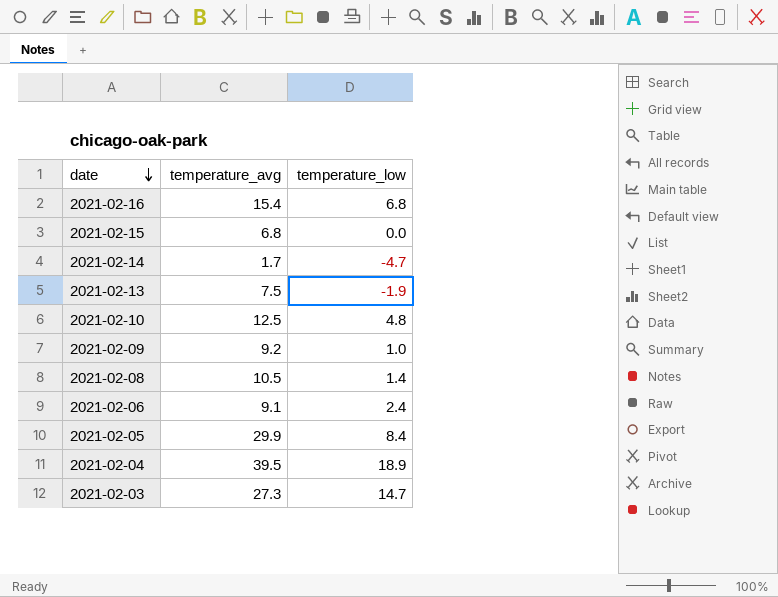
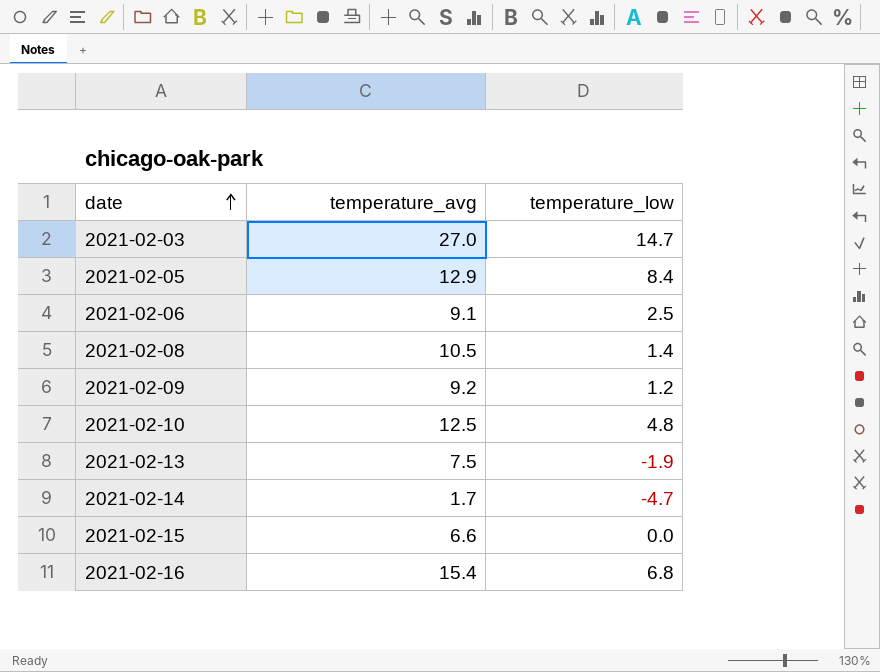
row order: date descending -> date ascending
row 2021-02-04: 39.5 | 18.9 -> none
2021-02-03 | temperature_avg: 27.3 -> 27.0
2021-02-05 | temperature_avg: 29.9 -> 12.9
2021-02-06 | temperature_low: 2.4 -> 2.5
2021-02-09 | temperature_low: 1.0 -> 1.2
2021-02-15 | temperature_avg: 6.8 -> 6.6

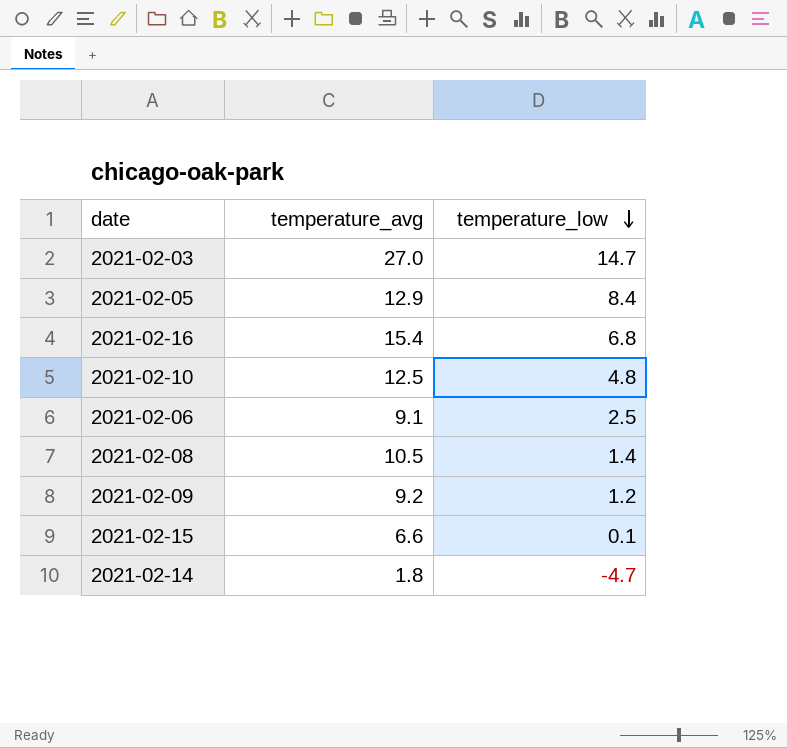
row order: date ascending -> temperature_low descending
row 2021-02-13: 7.5 | -1.9 -> none
2021-02-15 | temperature_low: 0.0 -> 0.1
2021-02-14 | temperature_avg: 1.7 -> 1.8

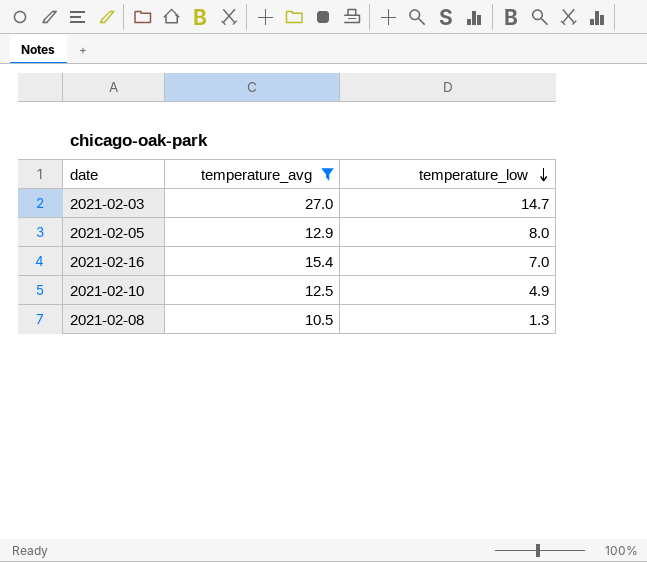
filter: none -> temperature_avg >= 10.5
2021-02-05 | temperature_low: 8.4 -> 8.0
2021-02-16 | temperature_low: 6.8 -> 7.0
2021-02-10 | temperature_low: 4.8 -> 4.9
2021-02-08 | temperature_low: 1.4 -> 1.3

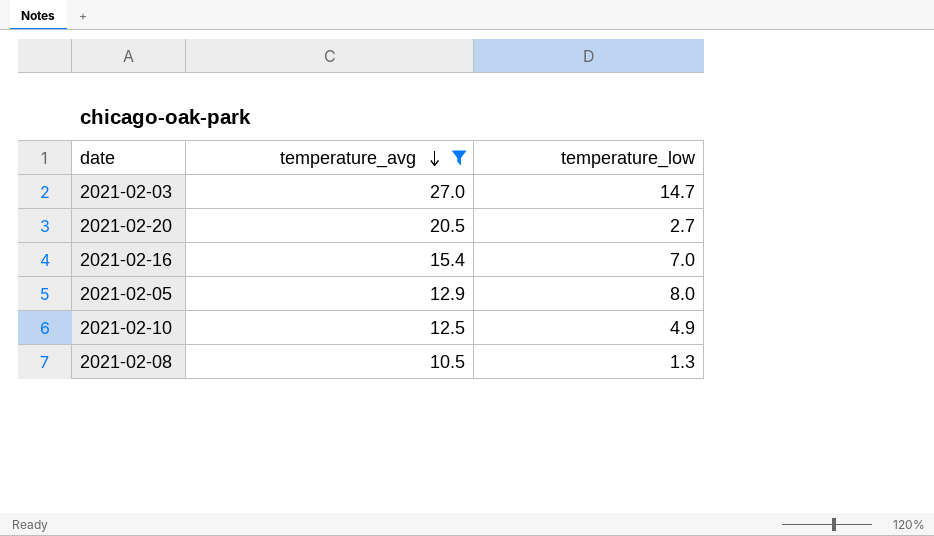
row order: temperature_low descending -> temperature_avg descending
row 2021-02-20: none -> 20.5 | 2.7

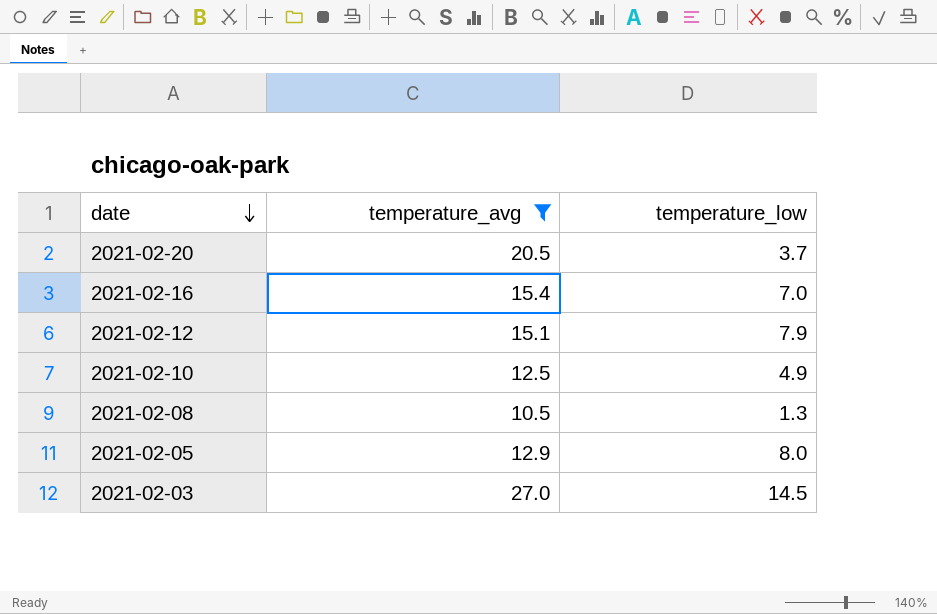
row order: temperature_avg descending -> date descending
2021-02-20 | temperature_low: 2.7 -> 3.7
row 2021-02-12: none -> 15.1 | 7.9
2021-02-03 | temperature_low: 14.7 -> 14.5

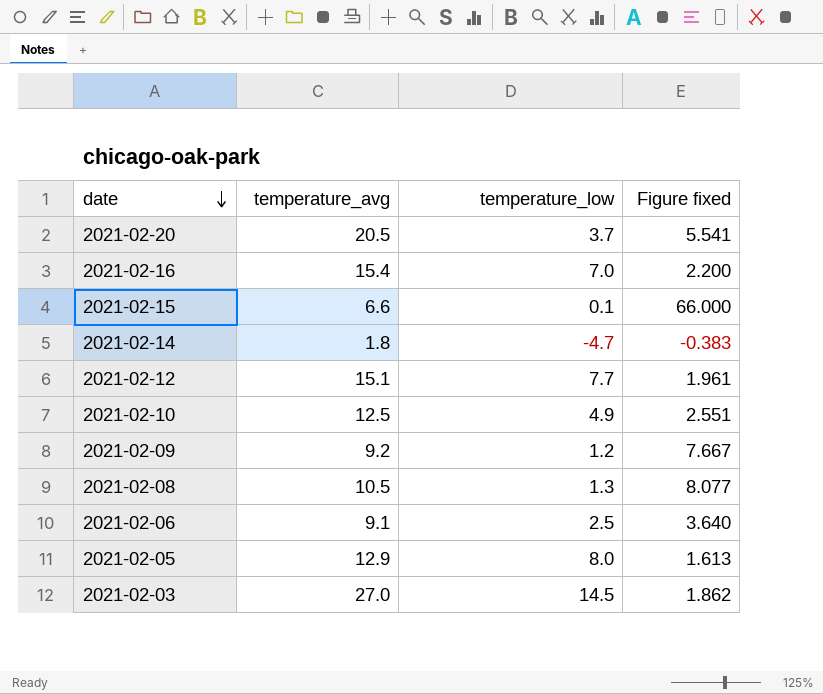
filter: temperature_avg >= 10.5 -> none
column Figure fixed | formula: none -> [temperature_avg] / [temperature_low]
2021-02-12 | temperature_low: 7.9 -> 7.7

